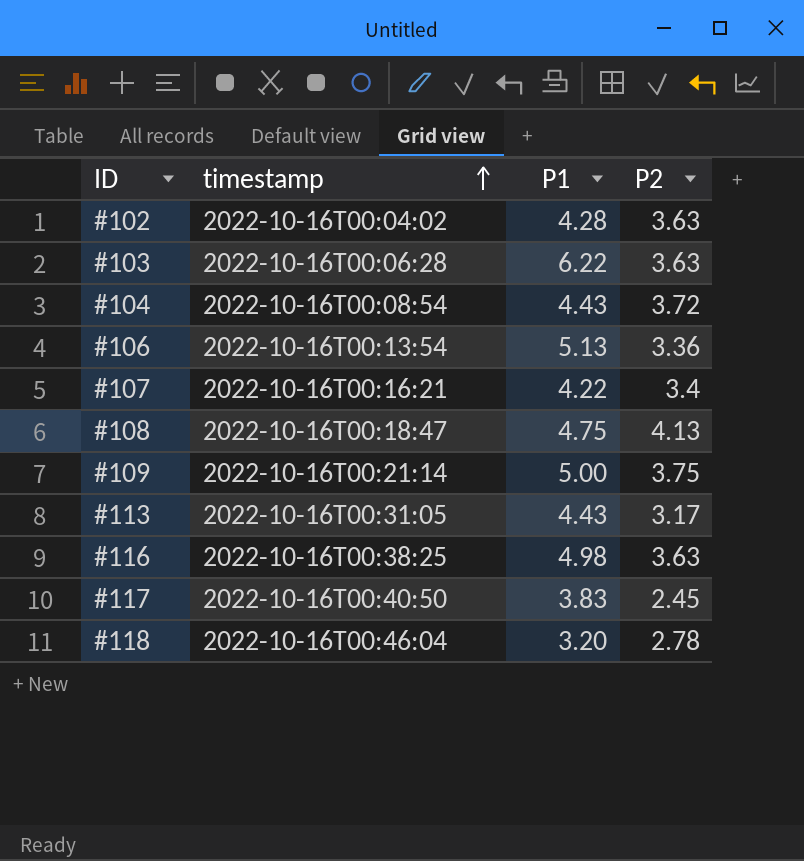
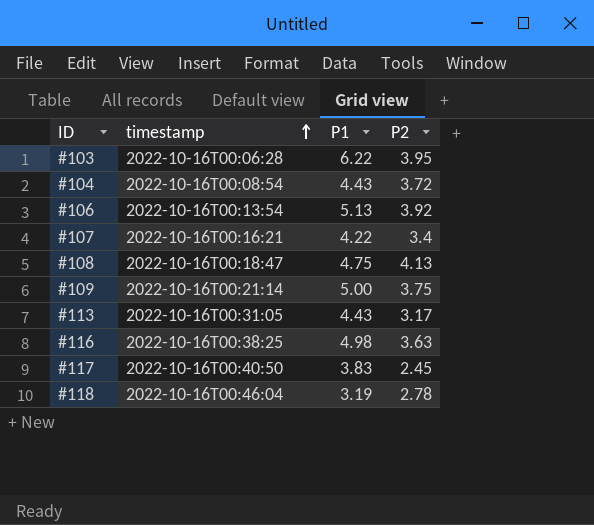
row #102: 2022-10-16T00:04:02 | 4.28 | 3.63 -> none
#103 | P2: 3.63 -> 3.95
#106 | P2: 3.36 -> 3.92
#118 | P1: 3.20 -> 3.19

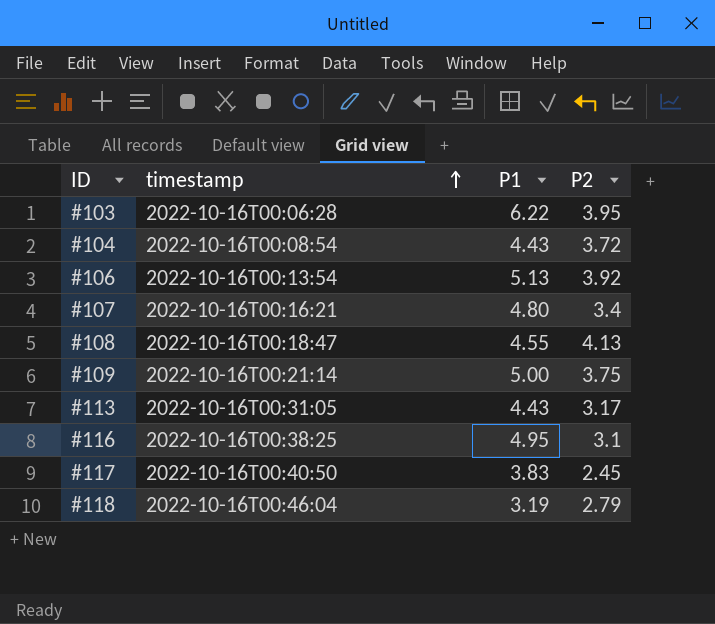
#107 | P1: 4.22 -> 4.80
#108 | P1: 4.75 -> 4.55
#116 | P1: 4.98 -> 4.95
#116 | P2: 3.63 -> 3.1
#118 | P2: 2.78 -> 2.79

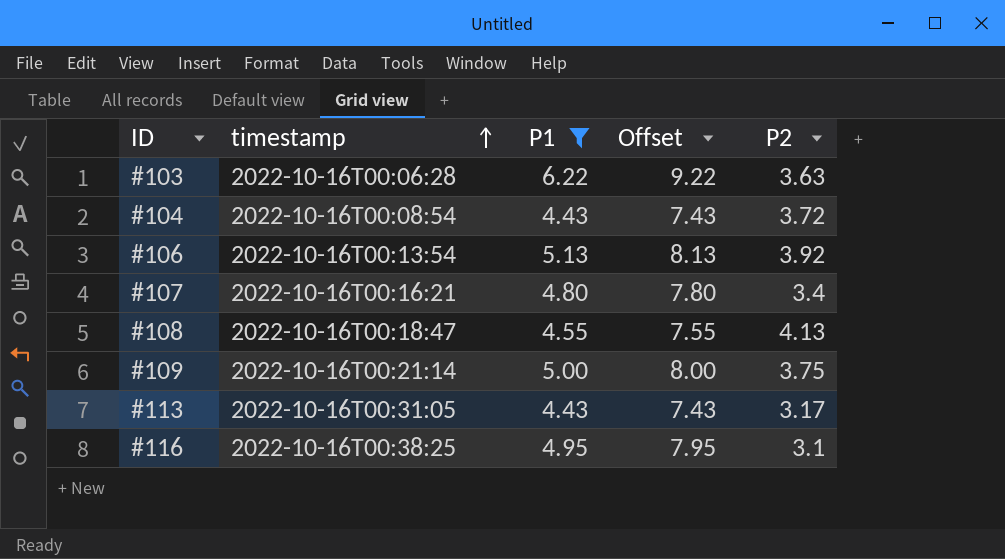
filter: none -> P1 >= 4.43
column Offset | formula: none -> [P1] + 3
#103 | P2: 3.95 -> 3.63

